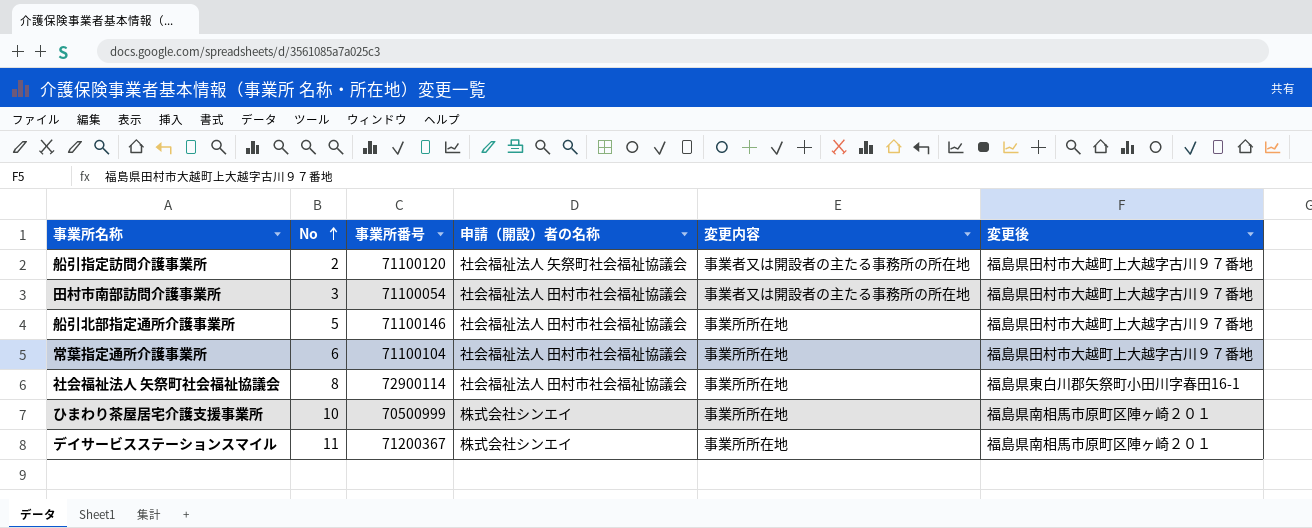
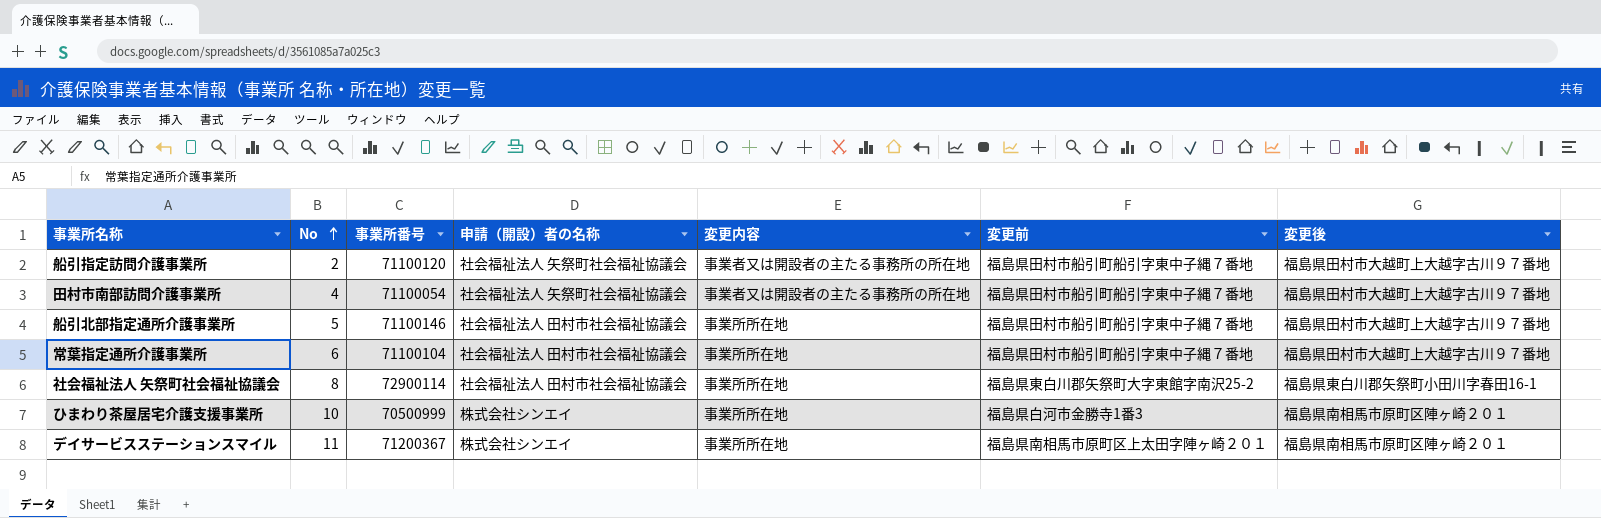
column 変更前 | position: none -> 6
田村市南部訪問介護事業所 | No: 3 -> 4
田村市南部訪問介護事業所 | 申請（開設）者の名称: 社会福祉法人 田村市社会福祉協議会 -> 社会福祉法人 矢祭町社会福祉協議会

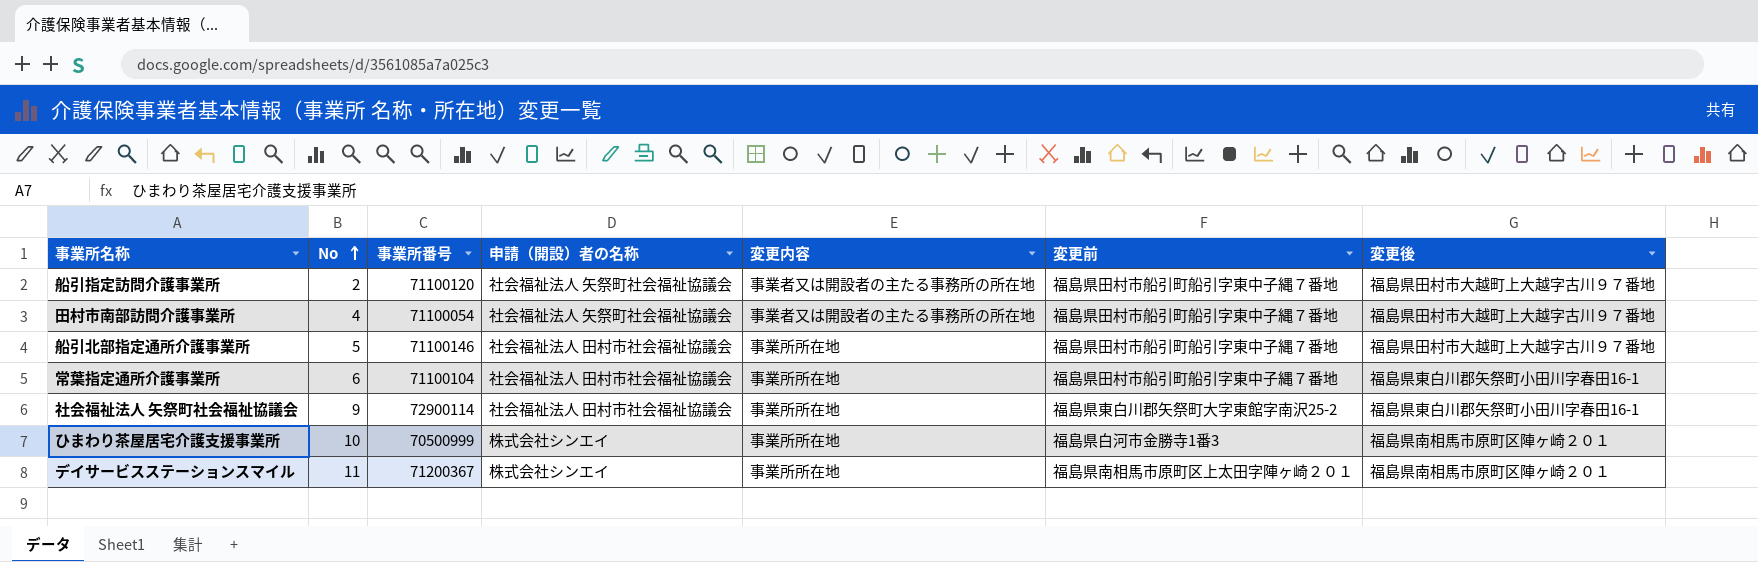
常葉指定通所介護事業所 | 変更後: 福島県田村市大越町上大越字古川９７番地 -> 福島県東白川郡矢祭町小田川字春田16-1
社会福祉法人 矢祭町社会福祉協議会 | No: 8 -> 9

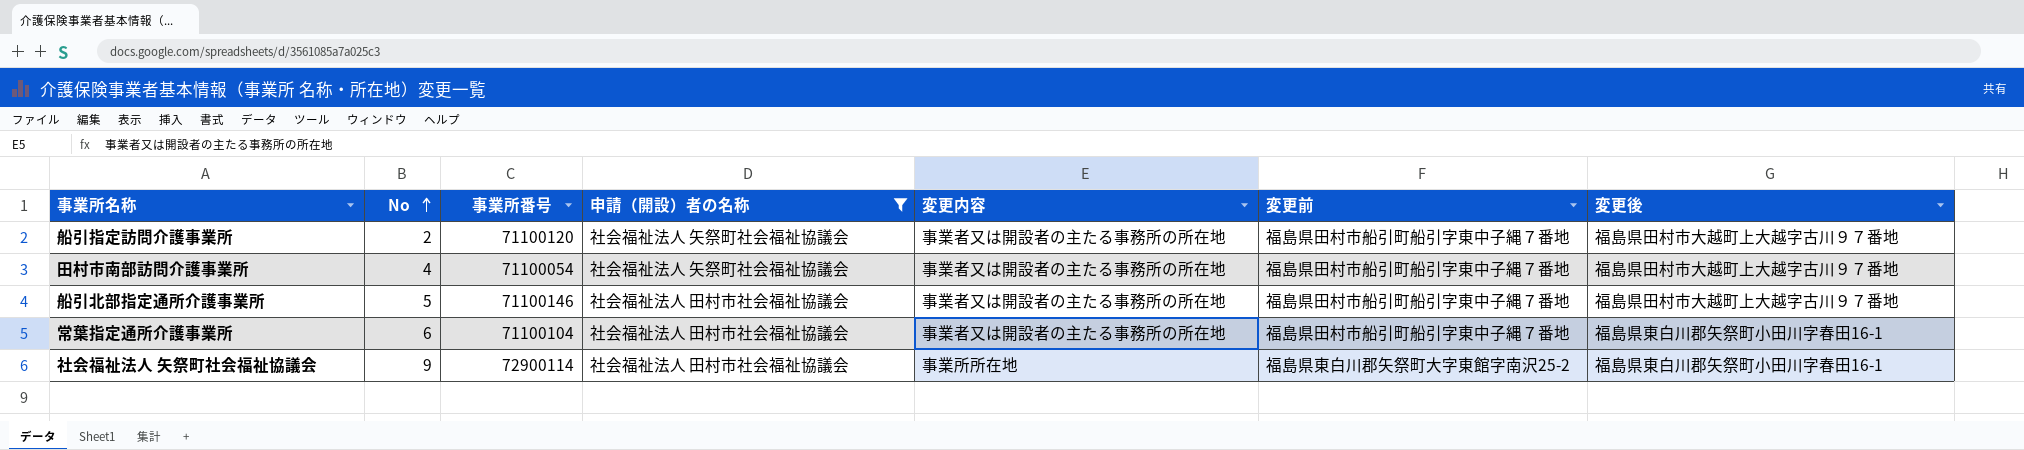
filter: none -> 申請（開設）者の名称 != 株式会社シンエイ
船引北部指定通所介護事業所 | 変更内容: 事業所所在地 -> 事業者又は開設者の主たる事務所の所在地
常葉指定通所介護事業所 | 変更内容: 事業所所在地 -> 事業者又は開設者の主たる事務所の所在地

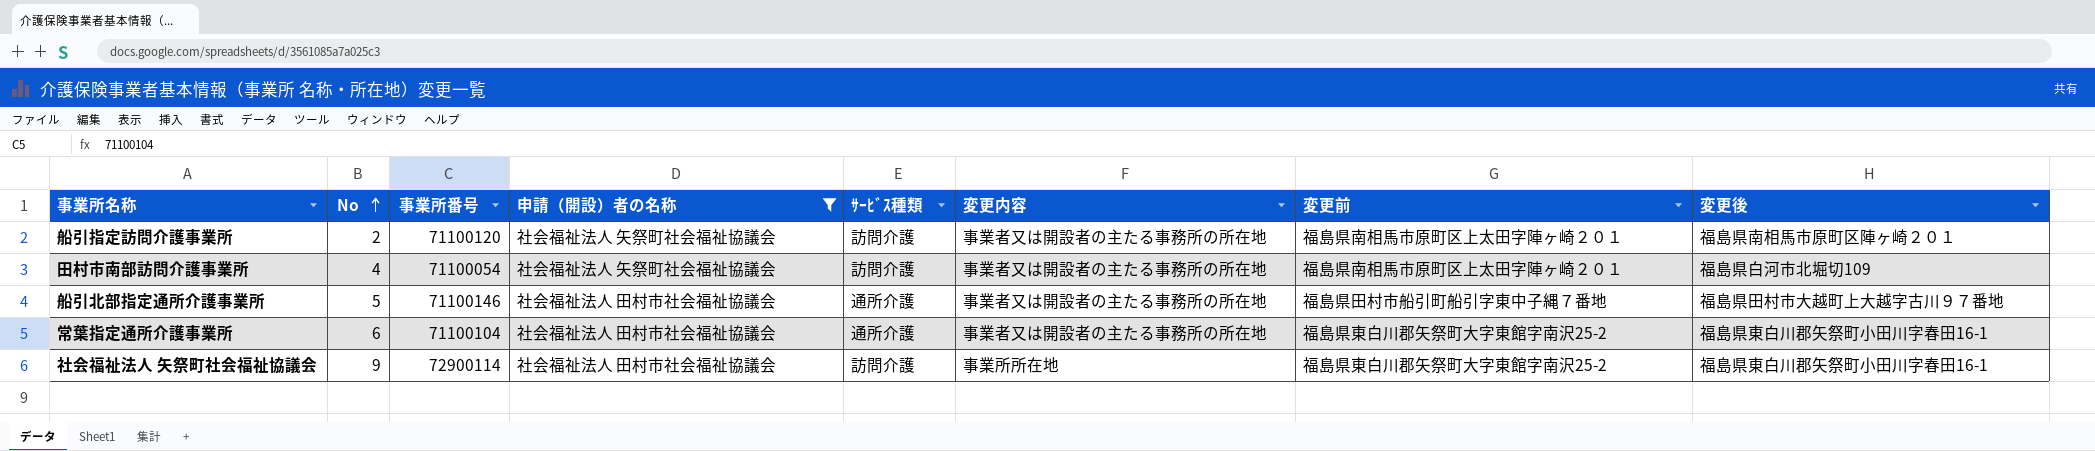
column ｻｰﾋﾞｽ種類 | position: none -> 5
船引指定訪問介護事業所 | 変更前: 福島県田村市船引町船引字東中子縄７番地 -> 福島県南相馬市原町区上太田字陣ヶ崎２０１
船引指定訪問介護事業所 | 変更後: 福島県田村市大越町上大越字古川９７番地 -> 福島県南相馬市原町区陣ヶ崎２０１
田村市南部訪問介護事業所 | 変更前: 福島県田村市船引町船引字東中子縄７番地 -> 福島県南相馬市原町区上太田字陣ヶ崎２０１
田村市南部訪問介護事業所 | 変更後: 福島県田村市大越町上大越字古川９７番地 -> 福島県白河市北堀切109
常葉指定通所介護事業所 | 変更前: 福島県田村市船引町船引字東中子縄７番地 -> 福島県東白川郡矢祭町大字東館字南沢25-2

